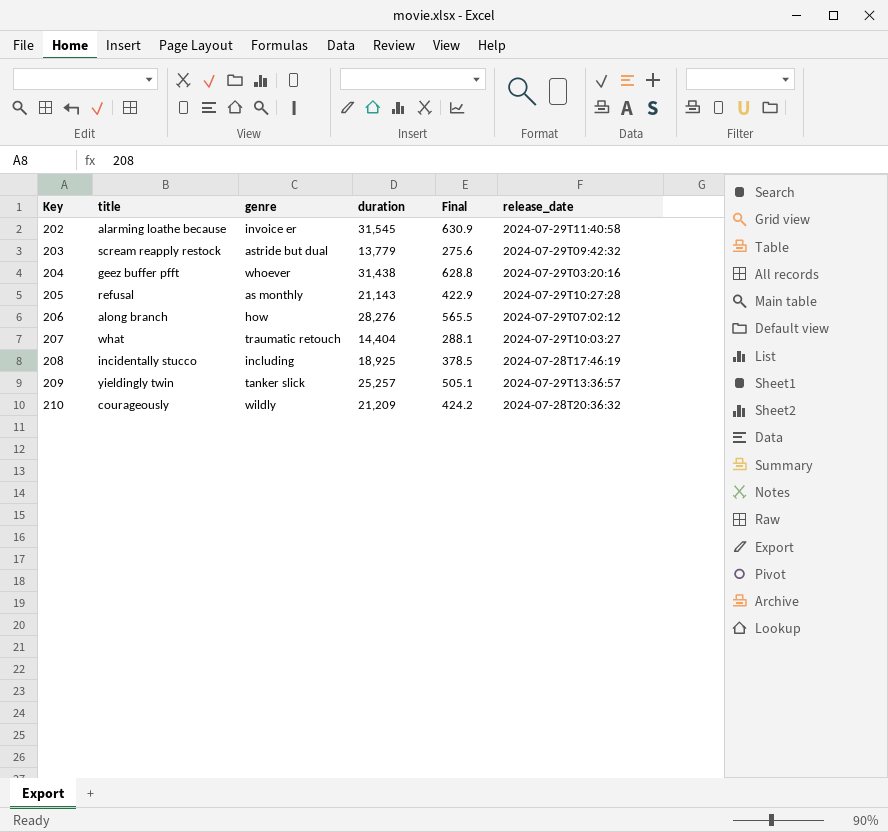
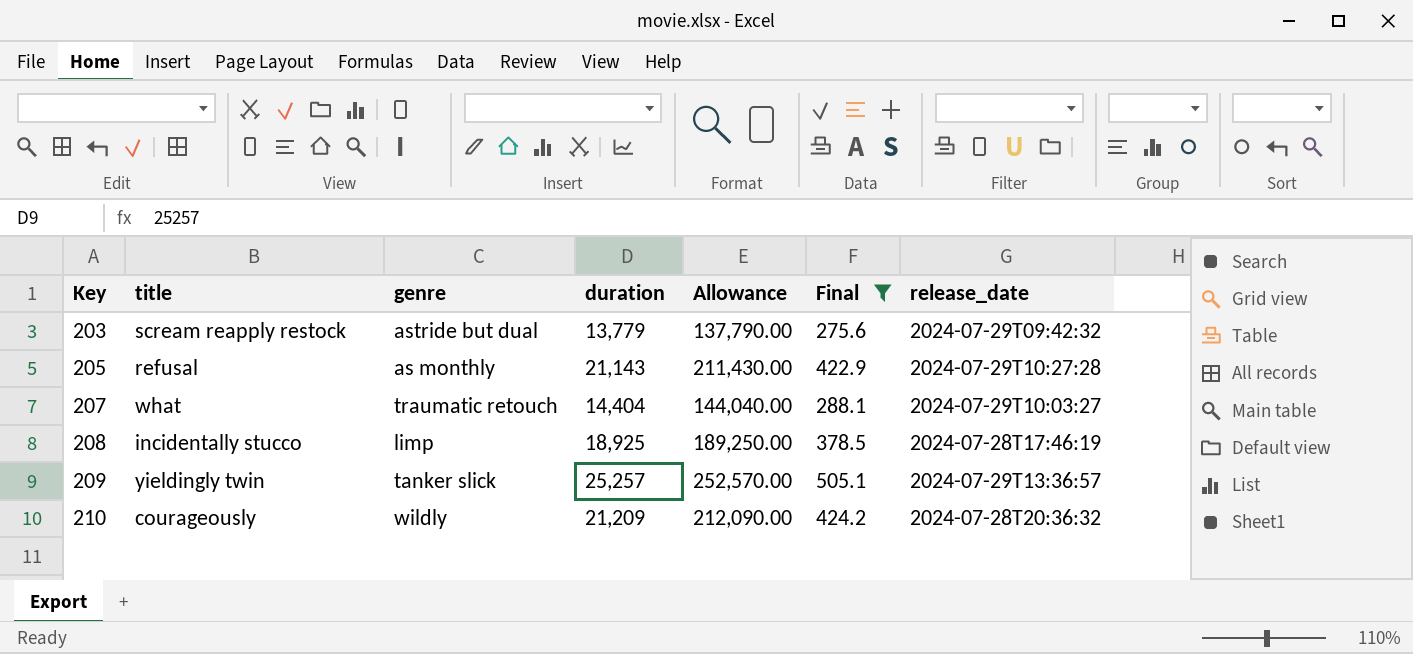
filter: none -> Final <= 505.1
column Allowance | formula: none -> [duration] * 10
208 | genre: including -> limp

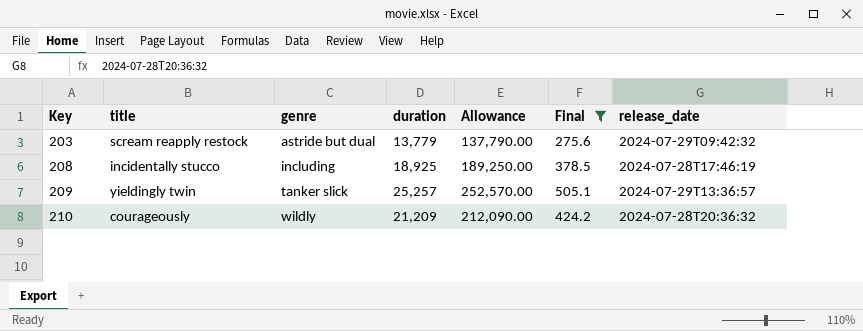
row 205: refusal | as monthly | 21,143 | 211,430.00 | 422.9 | 2024-07-29T10:27:28 -> none
row 207: what | traumatic retouch | 14,404 | 144,040.00 | 288.1 | 2024-07-29T10:03:27 -> none
208 | genre: limp -> including

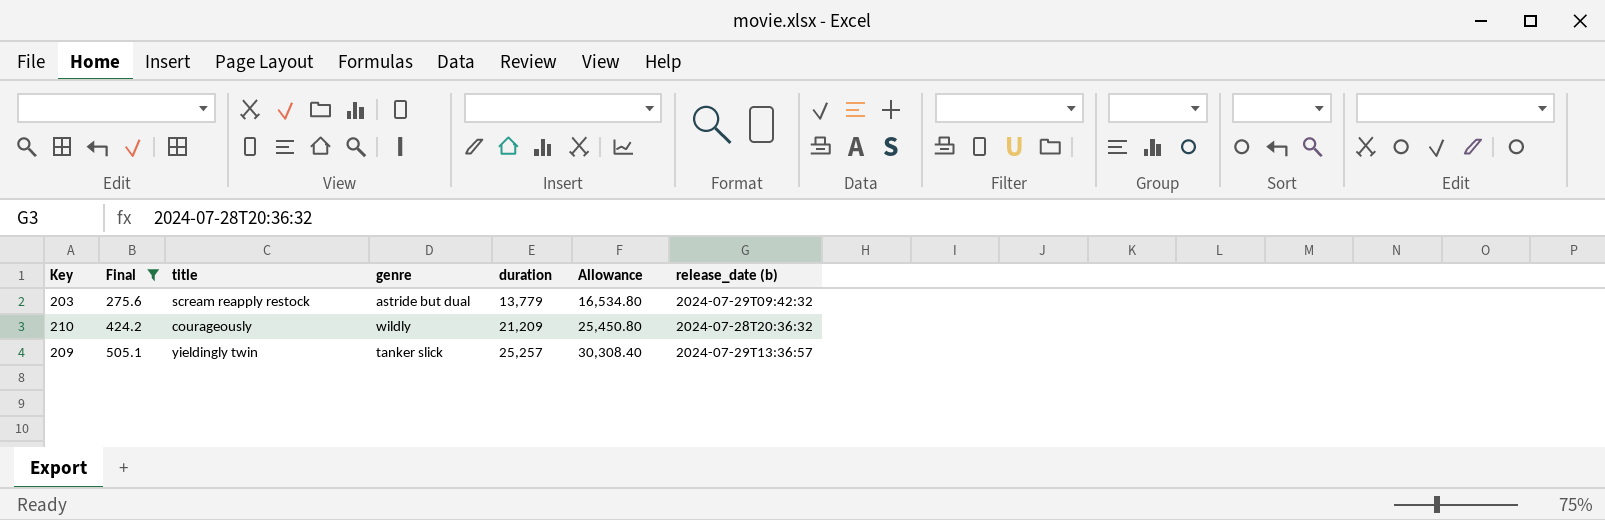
row order: Key ascending -> Final ascending
column Final | position: 6 -> 2
column Allowance | formula: [duration] * 10 -> [duration] * 1.2
column name: release_date -> release_date (b)
row 208: incidentally stucco | including | 18,925 | 189,250.00 | 378.5 | 2024-07-28T17:46:19 -> none

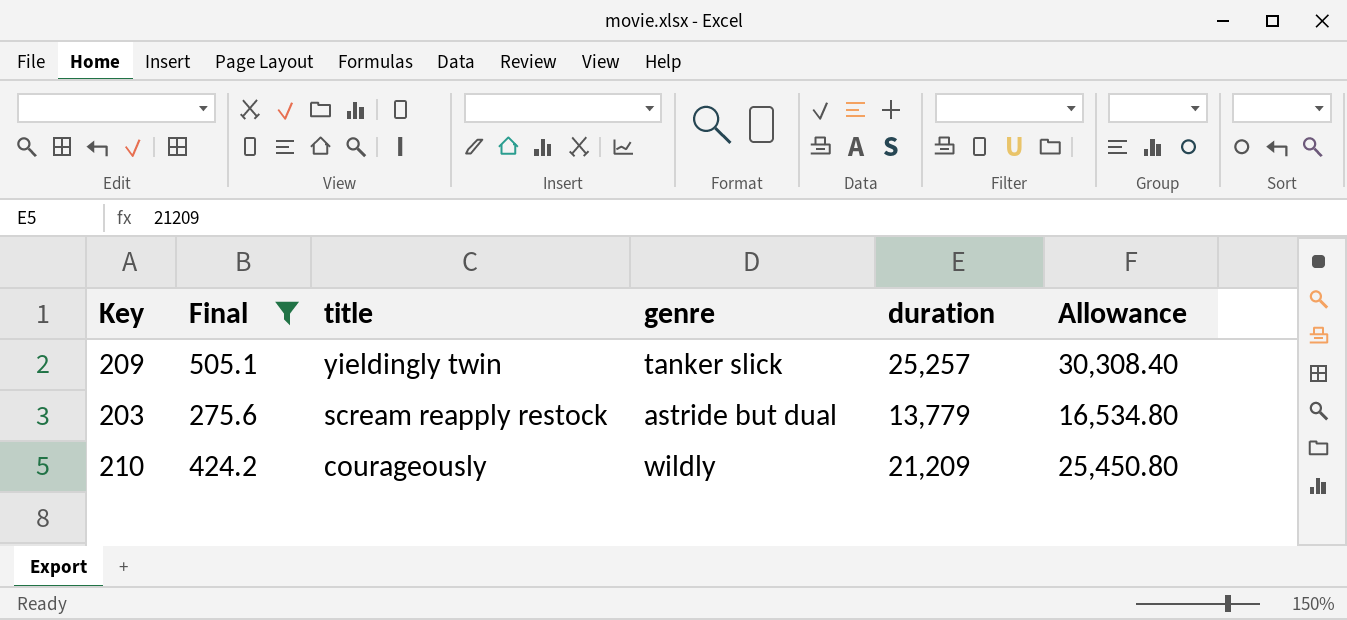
row order: Final ascending -> title descending
column release_date (b) | position: 7 -> none

